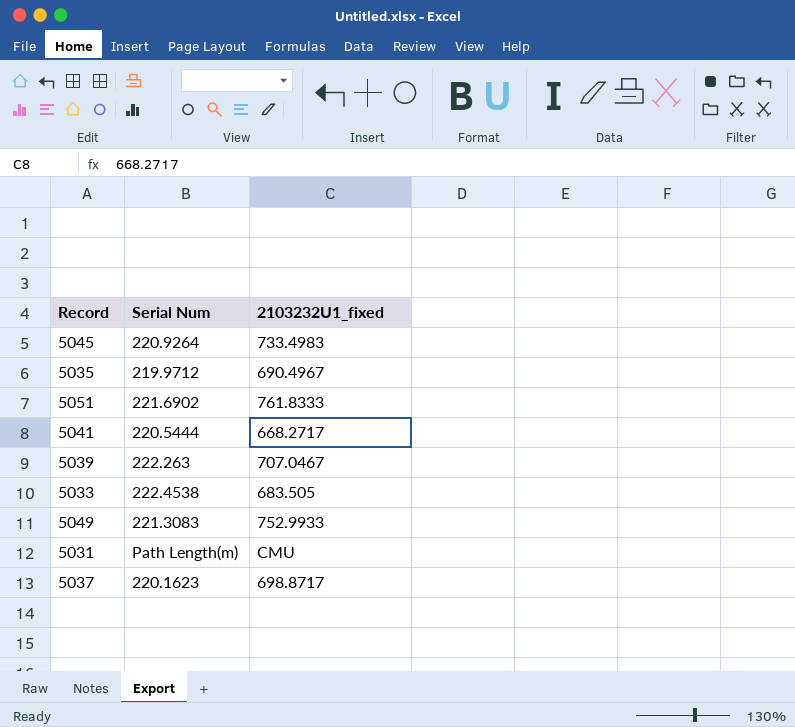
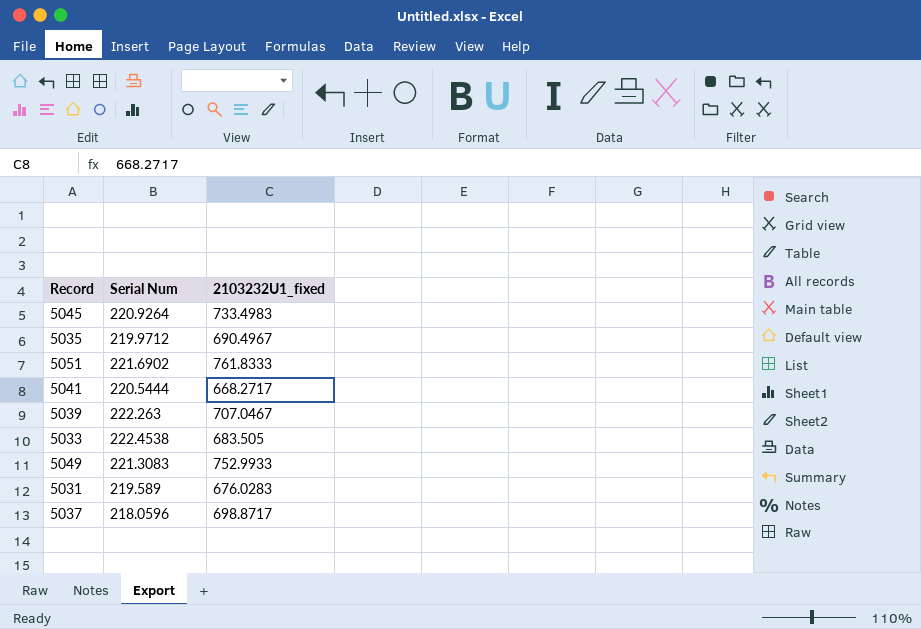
5031 | Serial Num: Path Length(m) -> 219.589
5031 | 2103232U1_fixed: CMU -> 676.0283
5037 | Serial Num: 220.1623 -> 218.0596

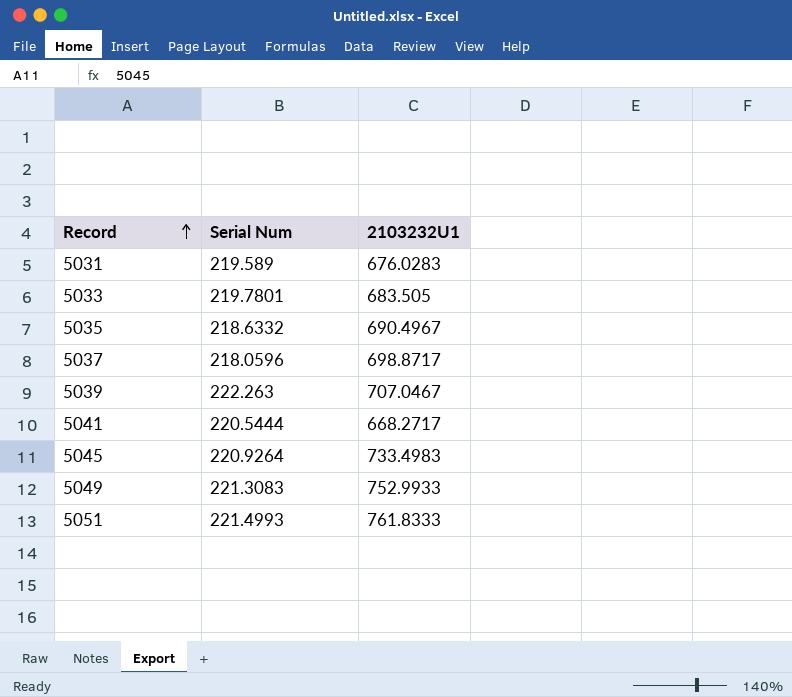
row order: none -> Record ascending
column name: 2103232U1_fixed -> 2103232U1
5033 | Serial Num: 222.4538 -> 219.7801
5035 | Serial Num: 219.9712 -> 218.6332
5051 | Serial Num: 221.6902 -> 221.4993

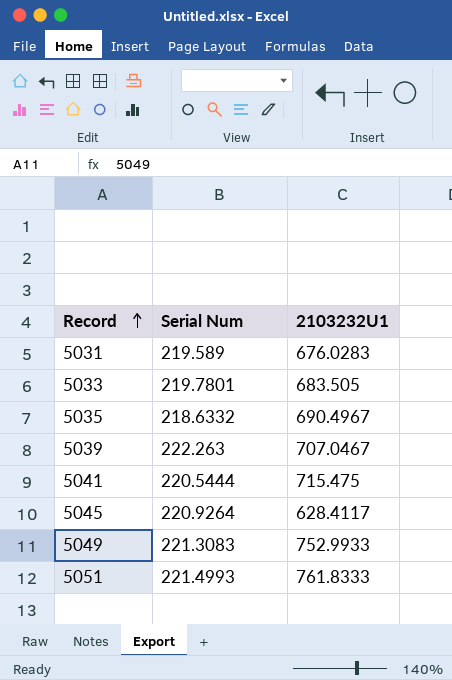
row 5037: 218.0596 | 698.8717 -> none
5041 | 2103232U1: 668.2717 -> 715.475
5045 | 2103232U1: 733.4983 -> 628.4117

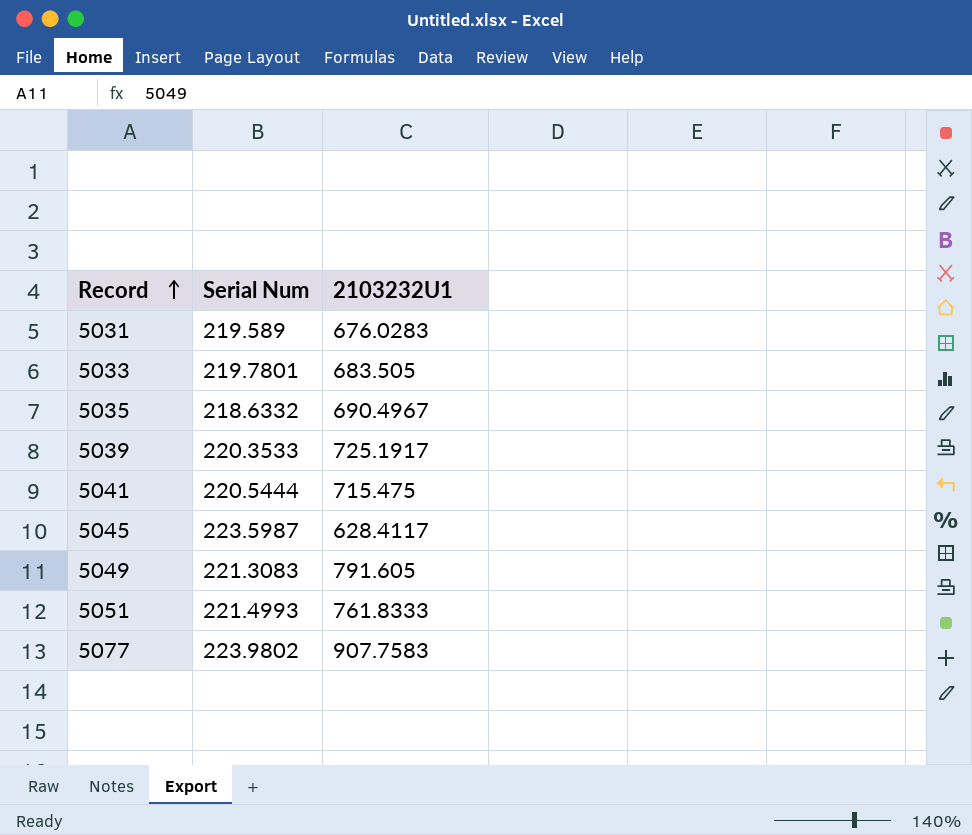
5039 | Serial Num: 222.263 -> 220.3533
5039 | 2103232U1: 707.0467 -> 725.1917
5045 | Serial Num: 220.9264 -> 223.5987
5049 | 2103232U1: 752.9933 -> 791.605
row 5077: none -> 223.9802 | 907.7583

